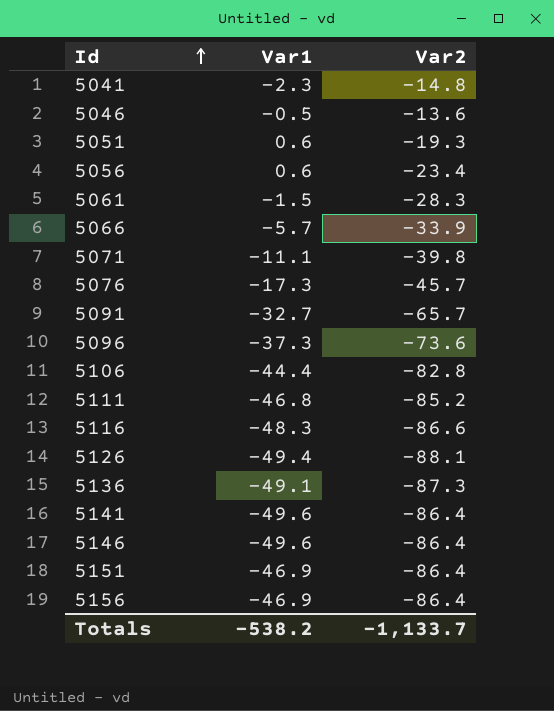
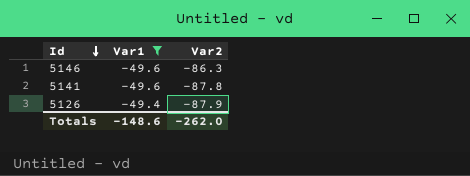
filter: none -> Var1 <= -49.4
row order: Id ascending -> Id descending
5146 | Var2: -86.4 -> -86.3
5141 | Var2: -86.4 -> -87.8
5126 | Var2: -88.1 -> -87.9
Totals | Var1: -538.2 -> -148.6
Totals | Var2: -1,133.7 -> -262.0

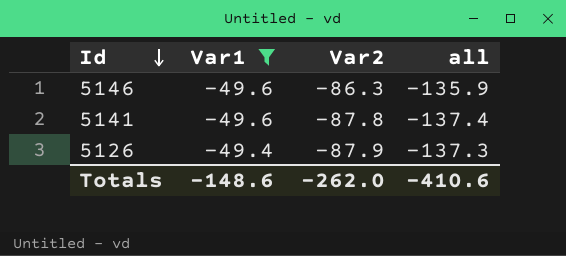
column all | formula: none -> [Var1] + [Var2]

